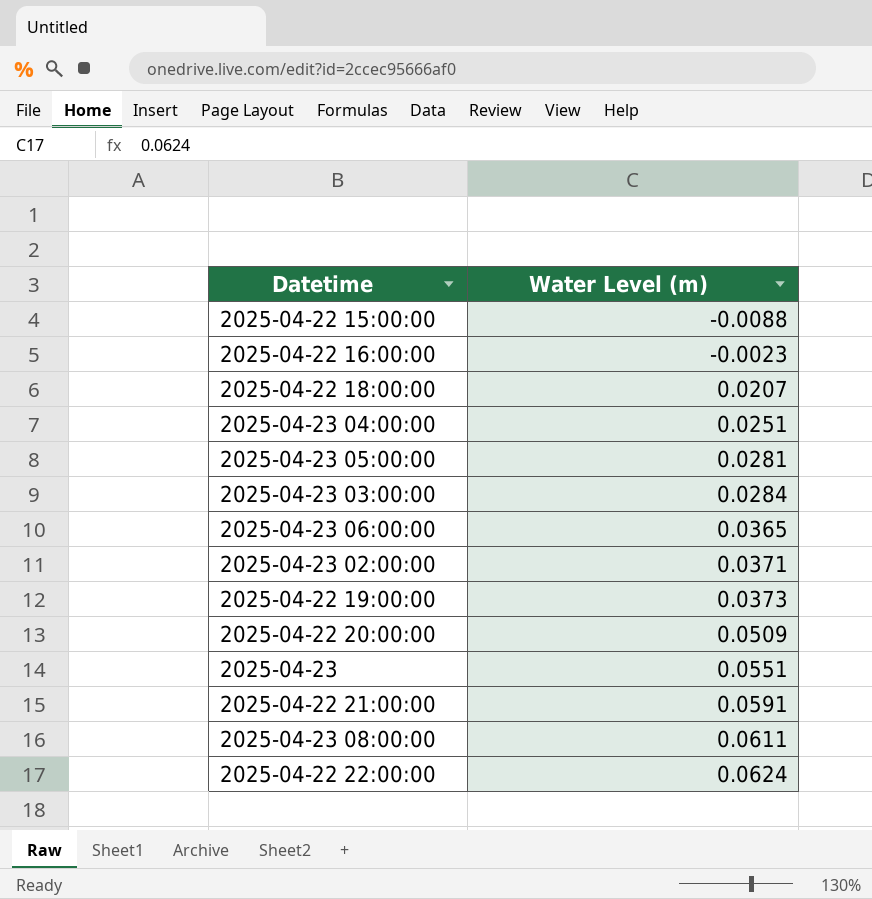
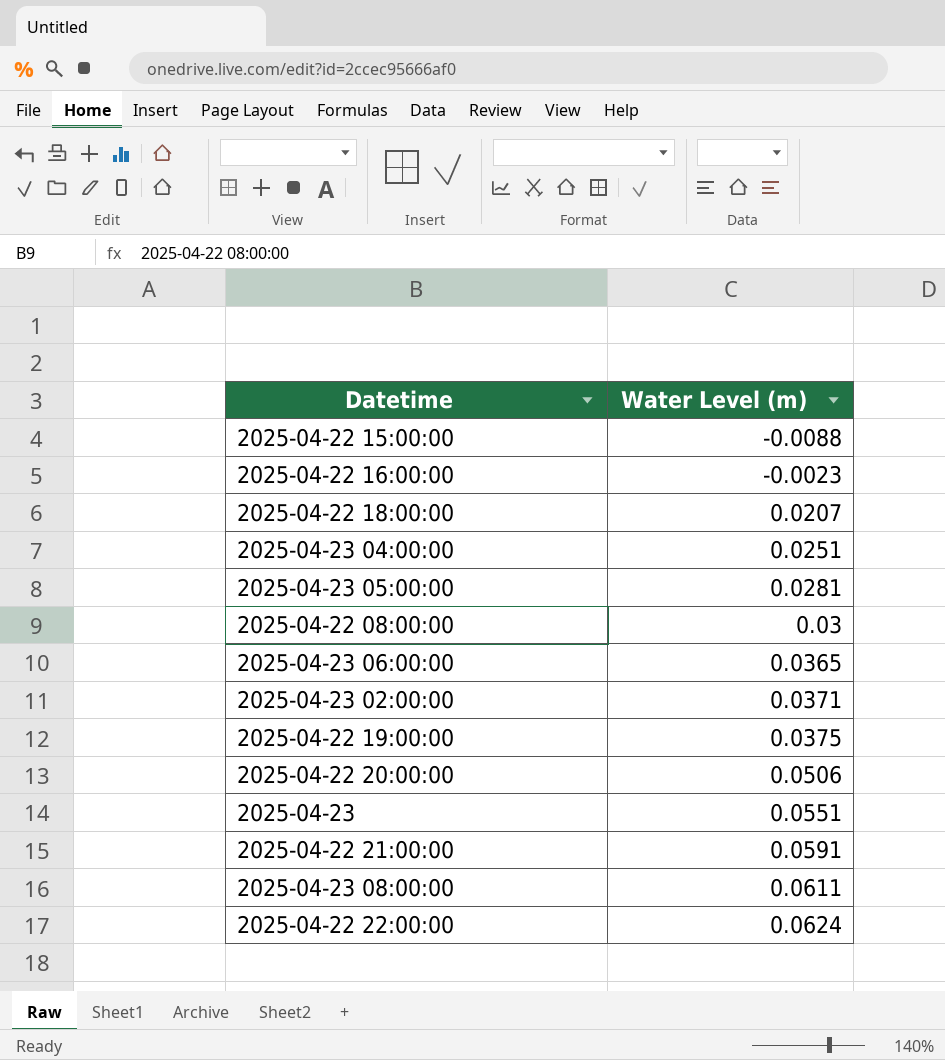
row 2025-04-23 03:00:00: 0.0284 -> none
row 2025-04-22 08:00:00: none -> 0.03
2025-04-22 19:00:00 | Water Level (m): 0.0373 -> 0.0375
2025-04-22 20:00:00 | Water Level (m): 0.0509 -> 0.0506

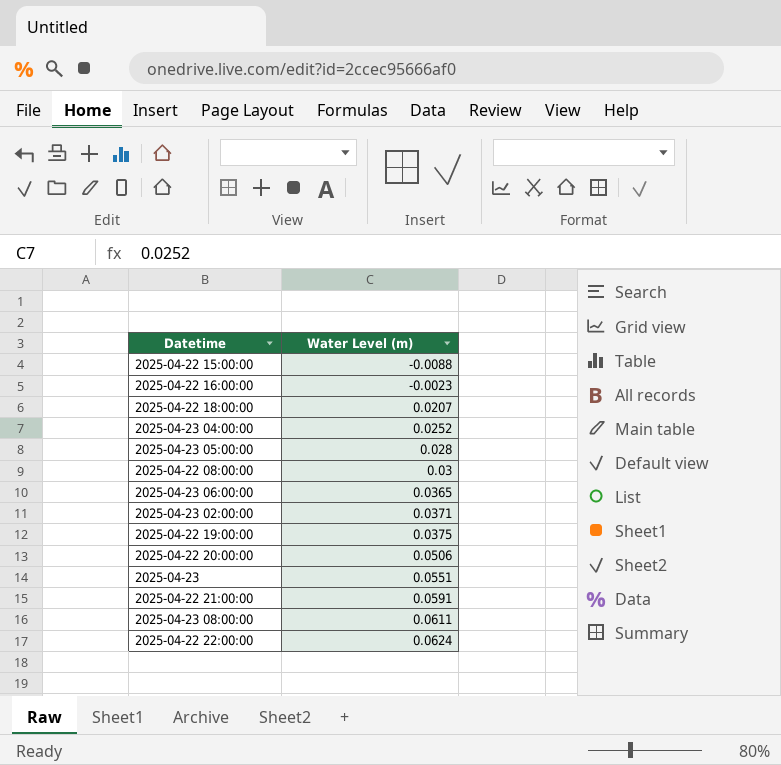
2025-04-23 04:00:00 | Water Level (m): 0.0251 -> 0.0252
2025-04-23 05:00:00 | Water Level (m): 0.0281 -> 0.028

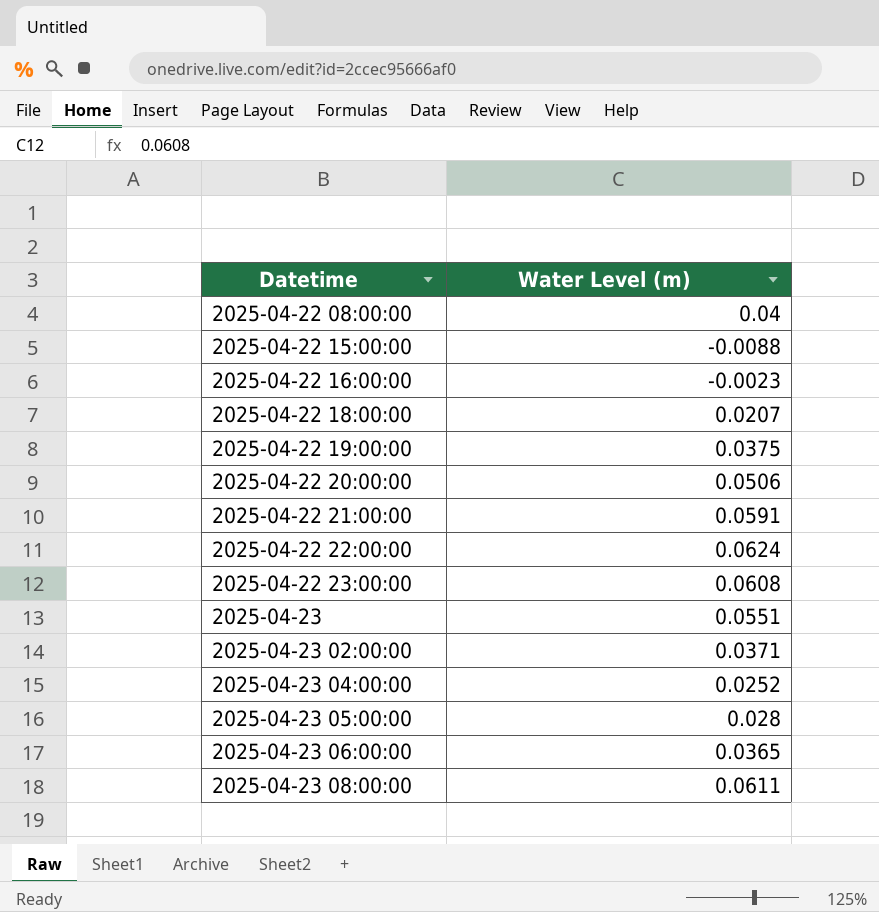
row order: Water Level (m) ascending -> Datetime ascending
2025-04-22 08:00:00 | Water Level (m): 0.03 -> 0.04
row 2025-04-22 23:00:00: none -> 0.0608

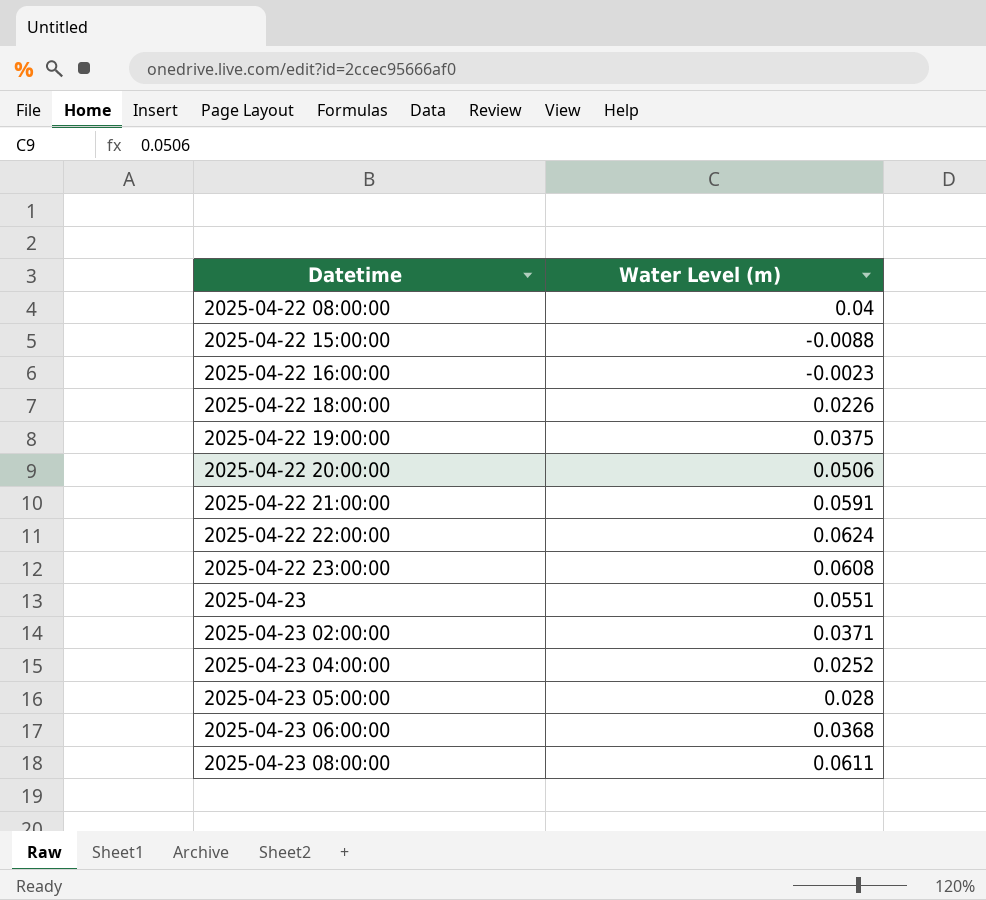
2025-04-22 18:00:00 | Water Level (m): 0.0207 -> 0.0226
2025-04-23 06:00:00 | Water Level (m): 0.0365 -> 0.0368

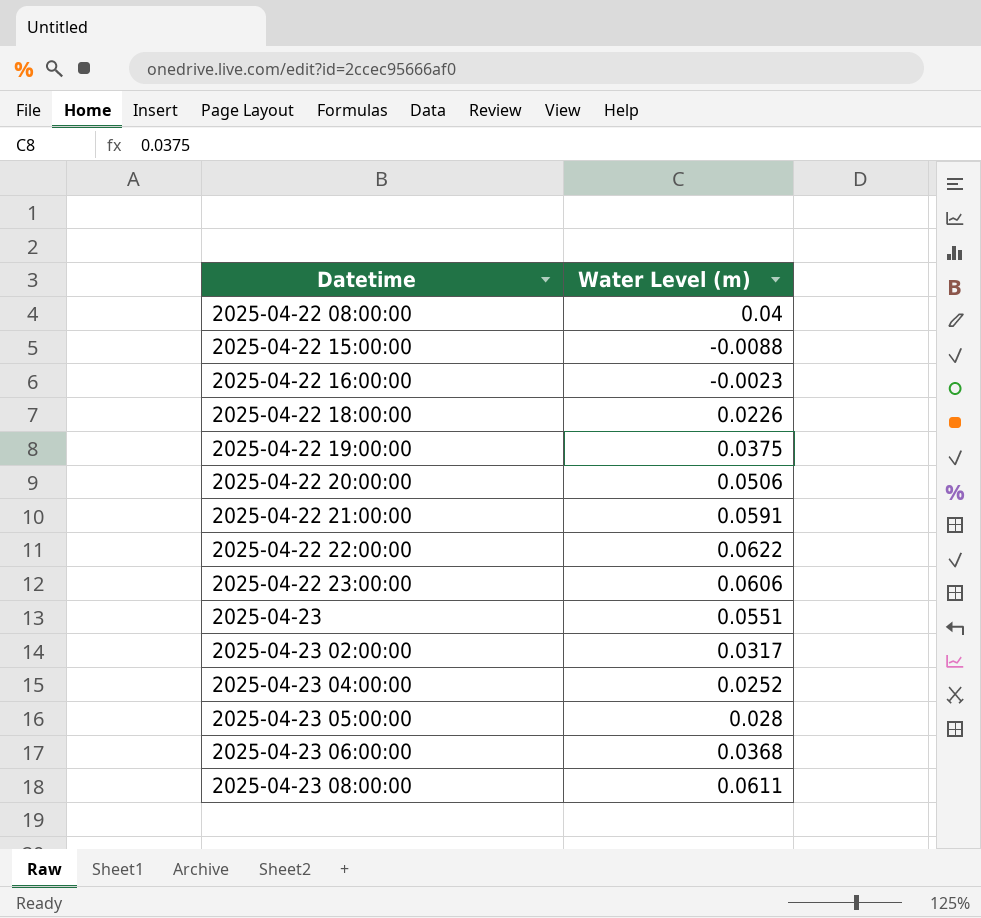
2025-04-22 22:00:00 | Water Level (m): 0.0624 -> 0.0622
2025-04-22 23:00:00 | Water Level (m): 0.0608 -> 0.0606
2025-04-23 02:00:00 | Water Level (m): 0.0371 -> 0.0317

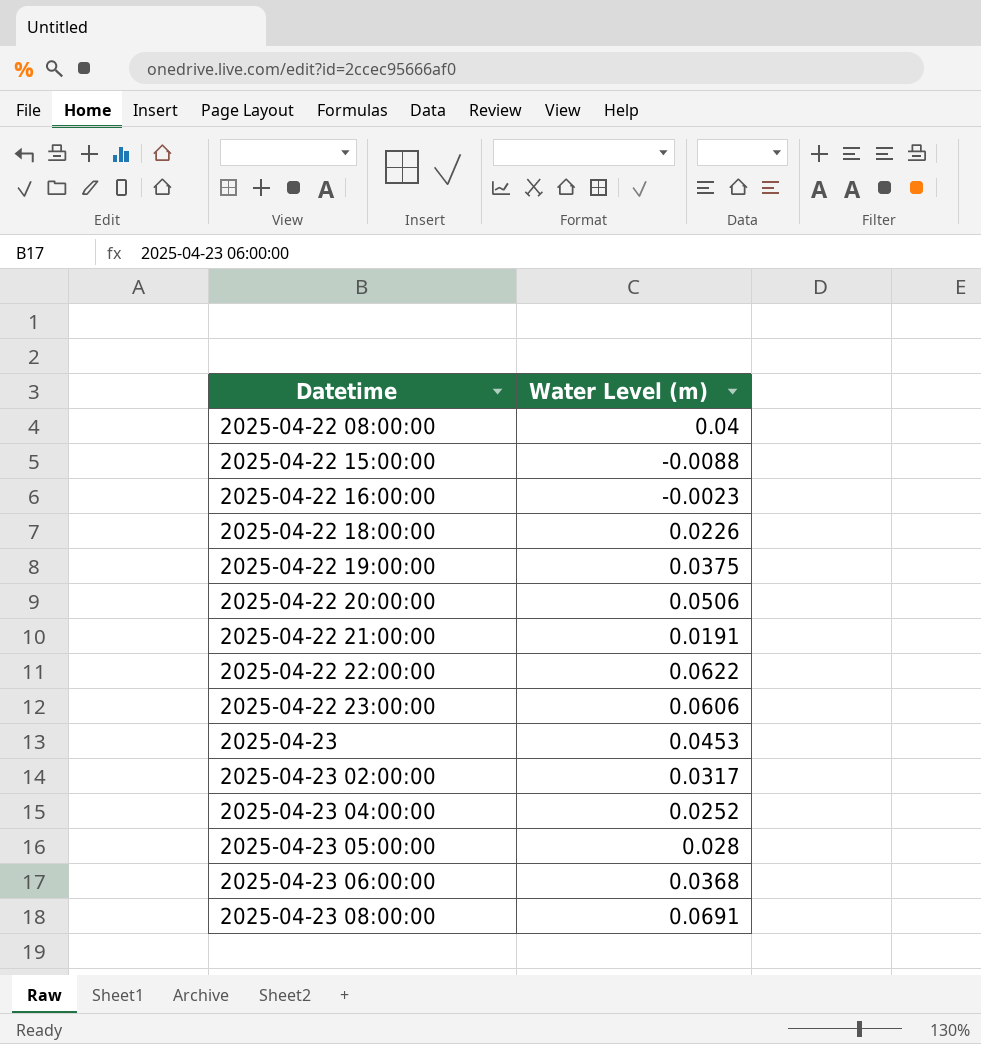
2025-04-22 21:00:00 | Water Level (m): 0.0591 -> 0.0191
2025-04-23 | Water Level (m): 0.0551 -> 0.0453
2025-04-23 08:00:00 | Water Level (m): 0.0611 -> 0.0691

